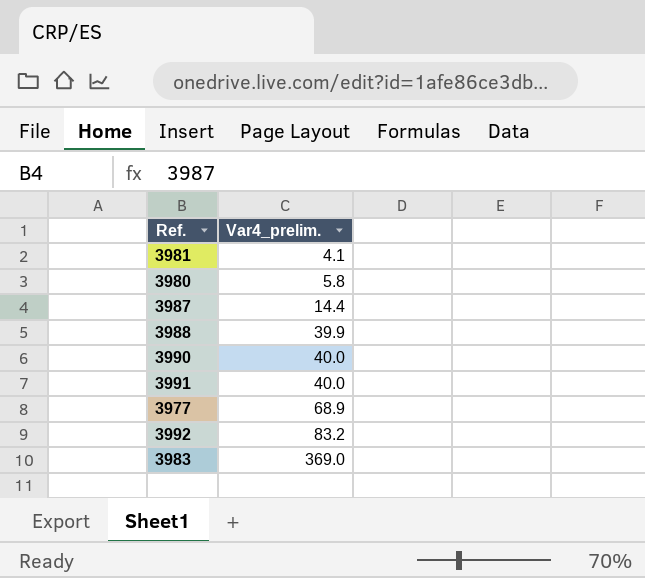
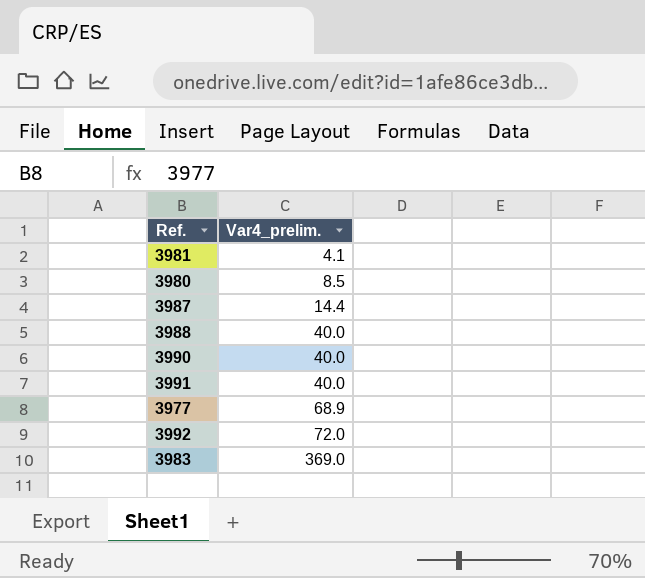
3980 | Var4_prelim.: 5.8 -> 8.5
3988 | Var4_prelim.: 39.9 -> 40.0
3992 | Var4_prelim.: 83.2 -> 72.0

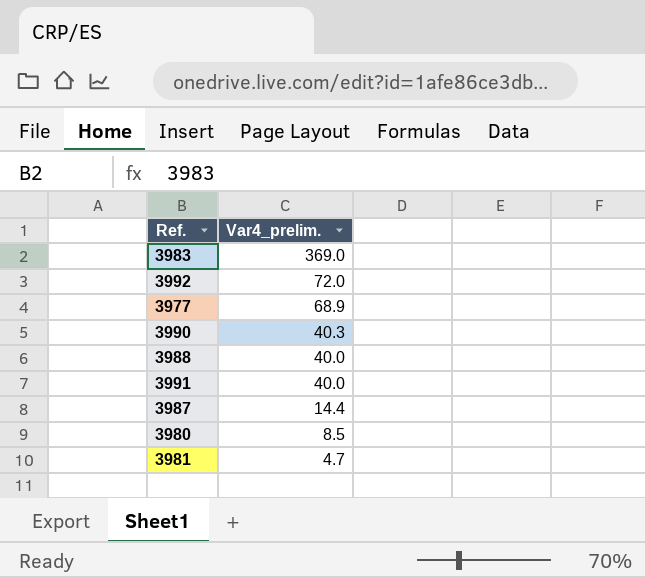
row order: Var4_prelim. ascending -> Var4_prelim. descending
3990 | Var4_prelim.: 40.0 -> 40.3
3981 | Var4_prelim.: 4.1 -> 4.7

